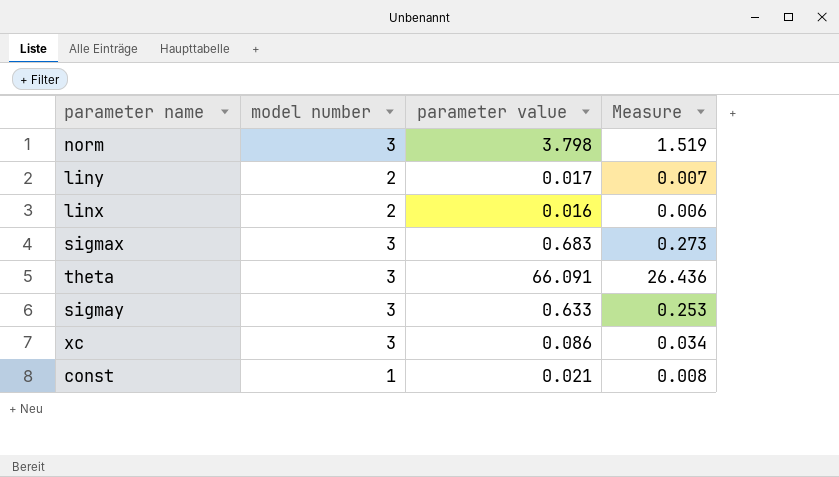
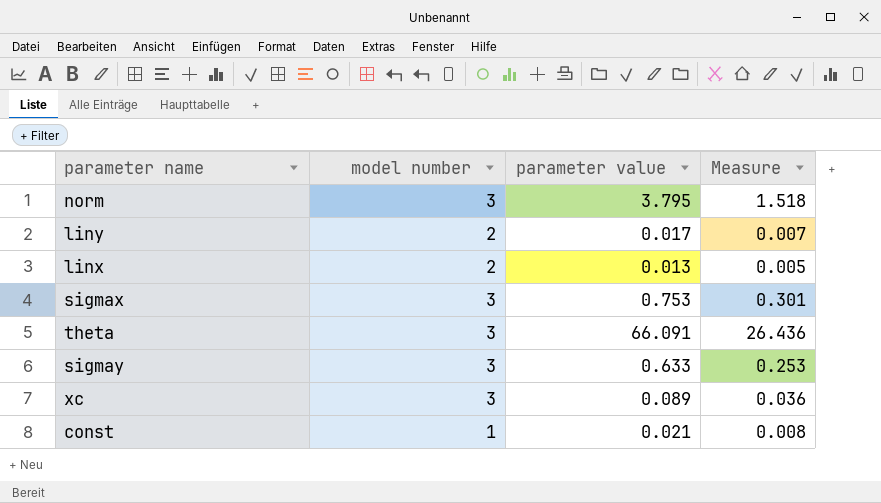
norm | parameter value: 3.798 -> 3.795
norm | Measure: 1.519 -> 1.518
linx | parameter value: 0.016 -> 0.013
linx | Measure: 0.006 -> 0.005
sigmax | parameter value: 0.683 -> 0.753
sigmax | Measure: 0.273 -> 0.301
xc | parameter value: 0.086 -> 0.089
xc | Measure: 0.034 -> 0.036

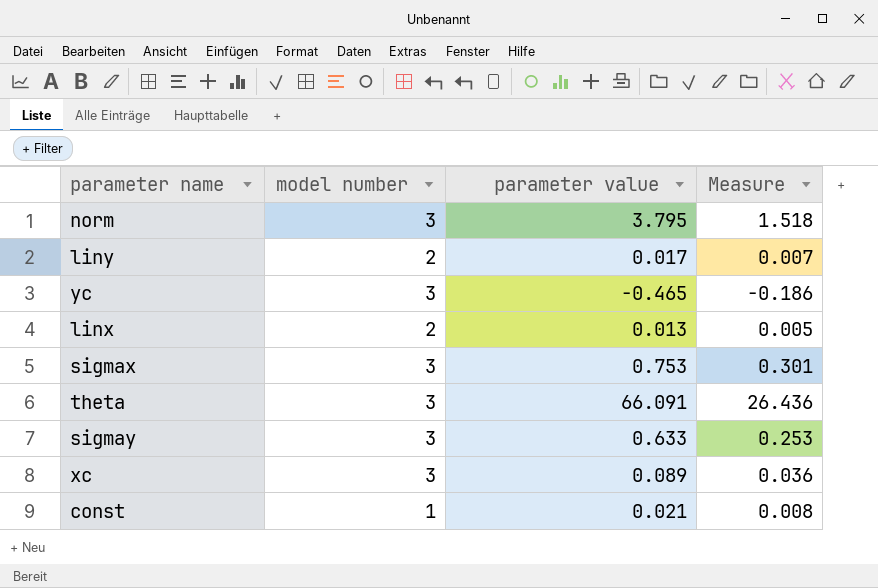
row yc: none -> 3 | -0.465 | -0.186

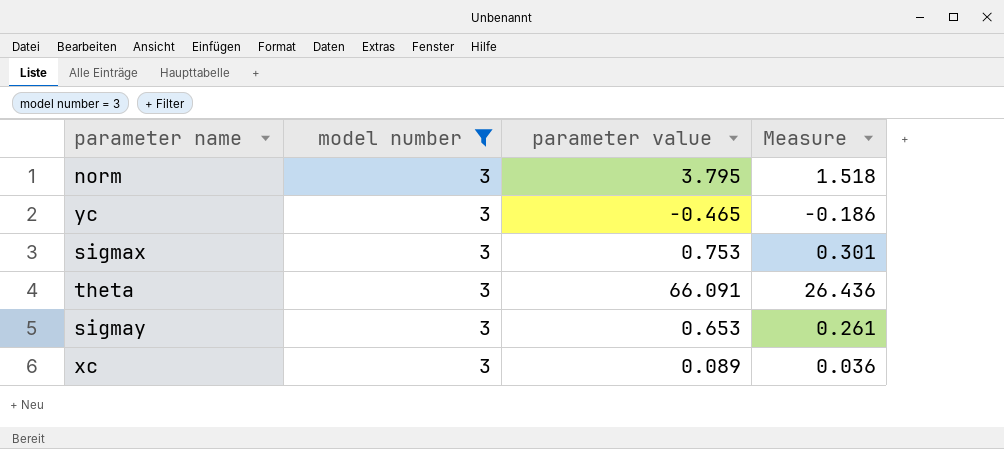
filter: none -> model number = 3
sigmay | parameter value: 0.633 -> 0.653
sigmay | Measure: 0.253 -> 0.261

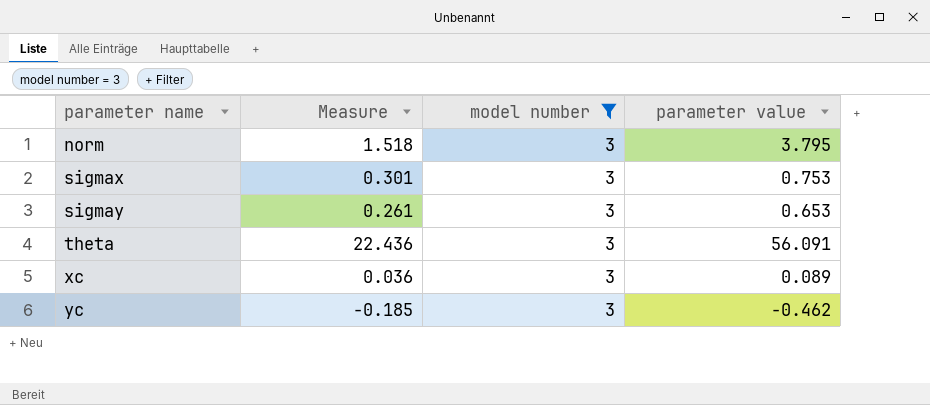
row order: none -> parameter name ascending
column Measure | position: 4 -> 2
theta | Measure: 26.436 -> 22.436
theta | parameter value: 66.091 -> 56.091
yc | Measure: -0.186 -> -0.185
yc | parameter value: -0.465 -> -0.462

